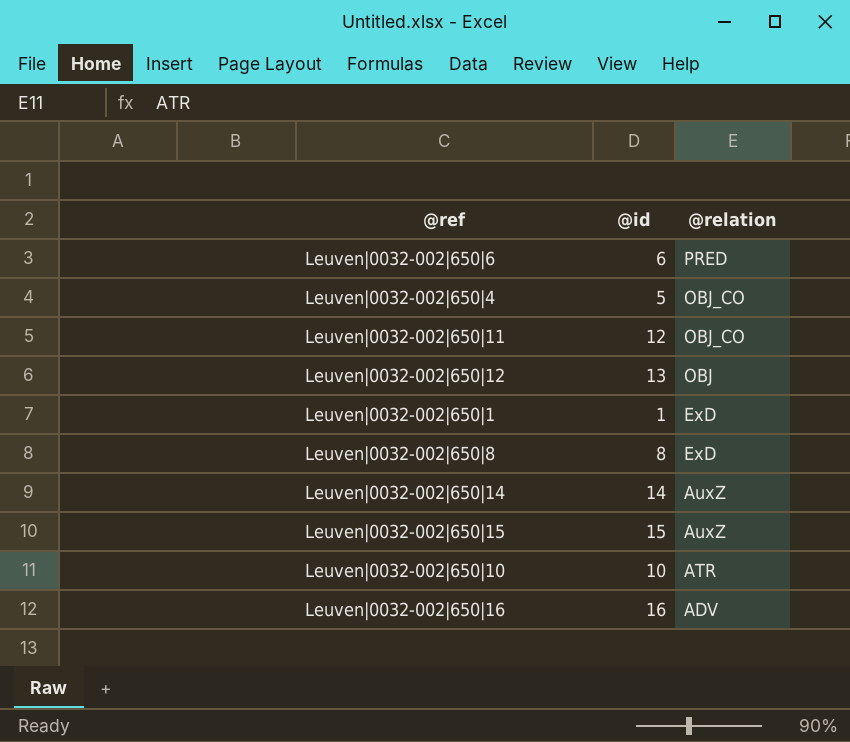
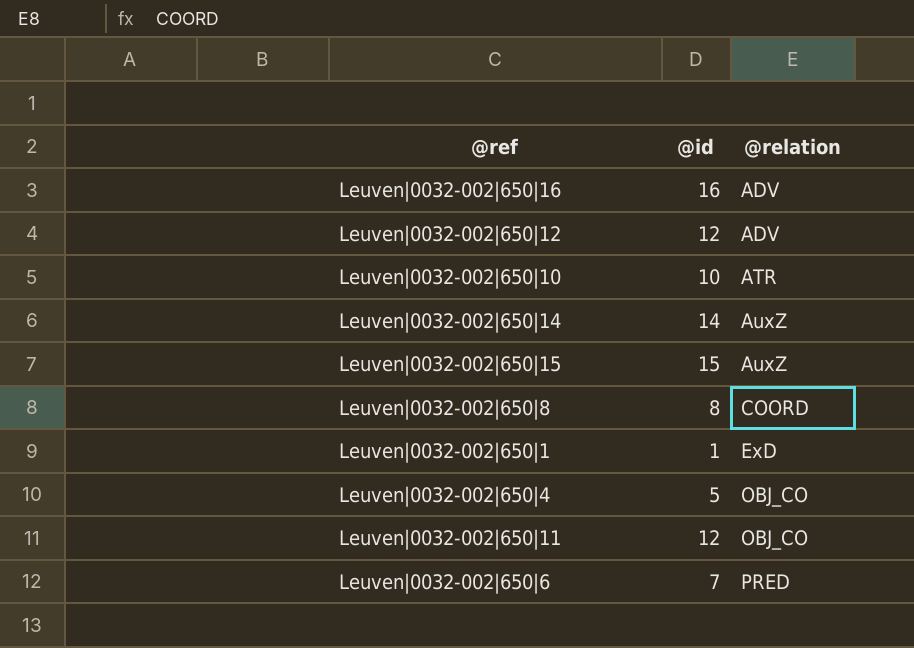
row order: @relation descending -> @relation ascending
Leuven|0032-002|650|12 | @id: 13 -> 12
Leuven|0032-002|650|12 | @relation: OBJ -> ADV
Leuven|0032-002|650|8 | @relation: ExD -> COORD
Leuven|0032-002|650|6 | @id: 6 -> 7

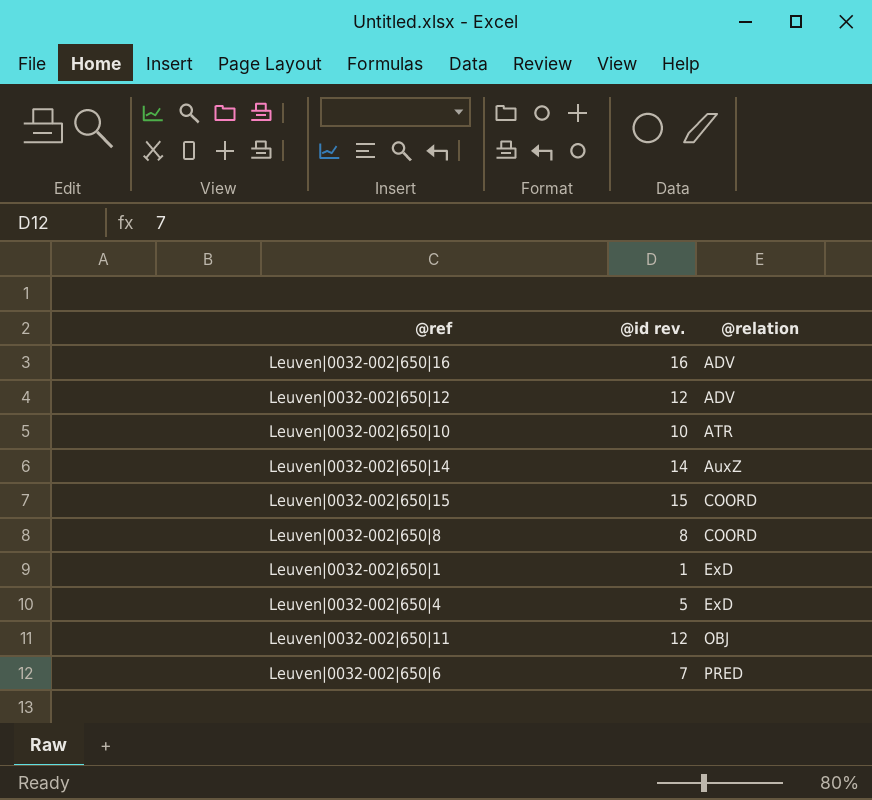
column name: @id -> @id rev.
Leuven|0032-002|650|15 | @relation: AuxZ -> COORD
Leuven|0032-002|650|4 | @relation: OBJ_CO -> ExD
Leuven|0032-002|650|11 | @relation: OBJ_CO -> OBJ

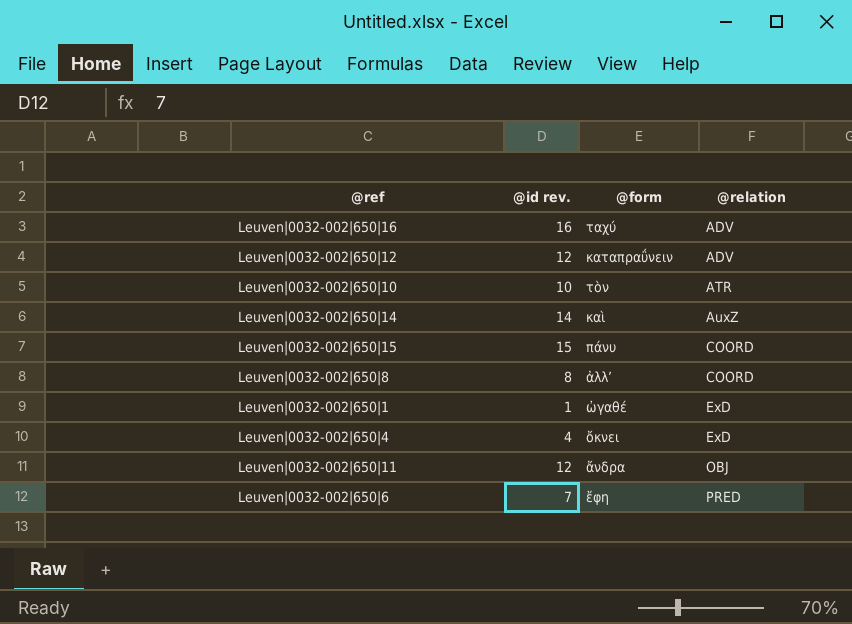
column @form | position: none -> 3
Leuven|0032-002|650|4 | @id rev.: 5 -> 4

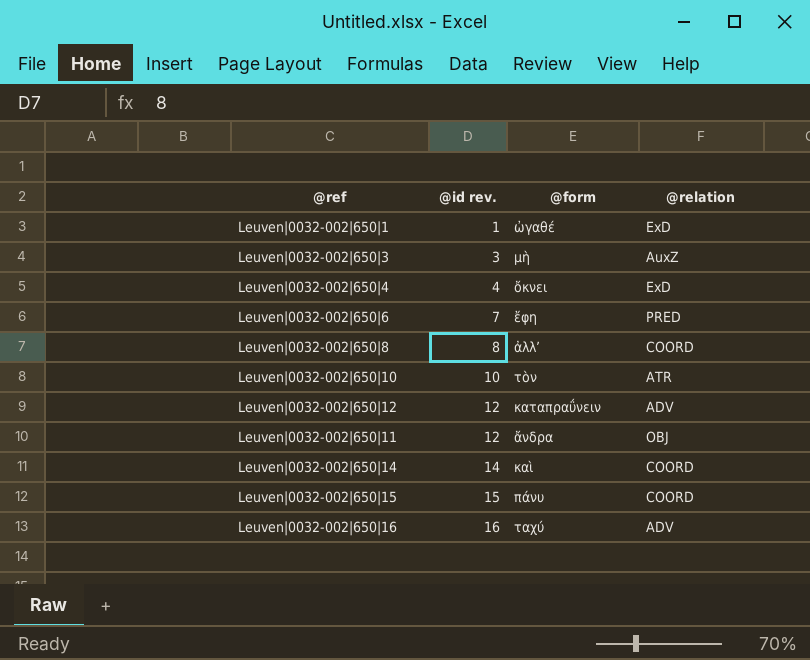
row order: @relation ascending -> @id rev. ascending
row Leuven|0032-002|650|3: none -> 3 | μὴ | AuxZ
Leuven|0032-002|650|14 | @relation: AuxZ -> COORD

